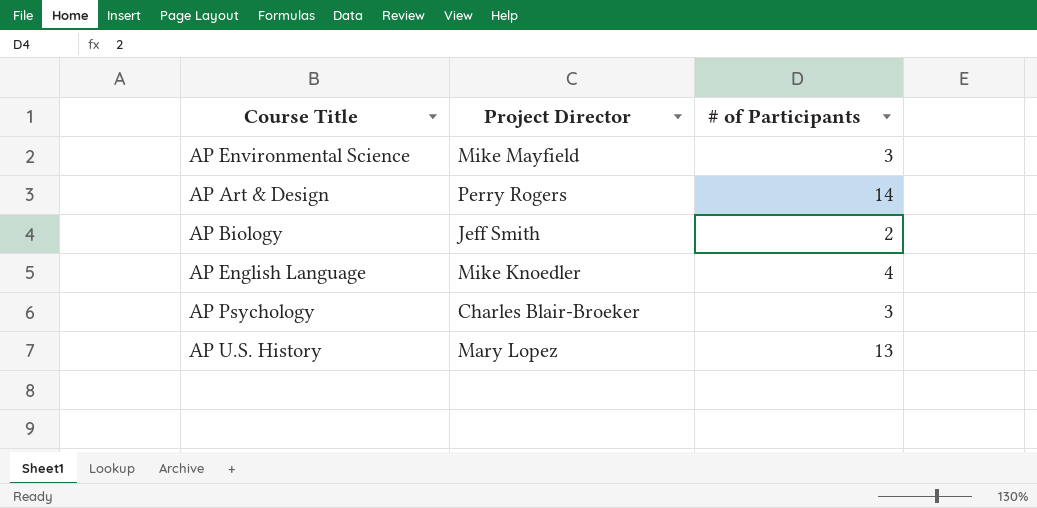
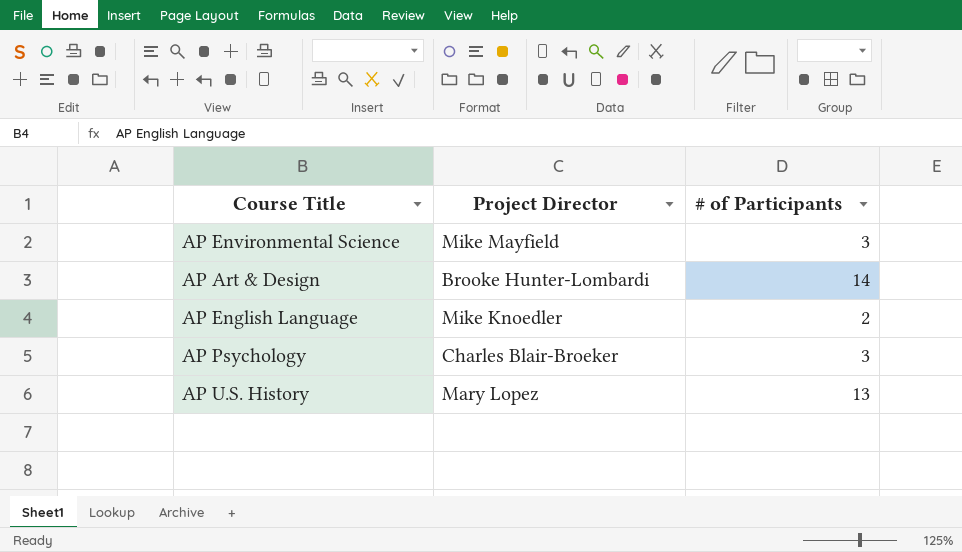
row AP Biology: Jeff Smith | 2 -> none
AP Art & Design | Project Director: Perry Rogers -> Brooke Hunter-Lombardi
AP English Language | # of Participants: 4 -> 2

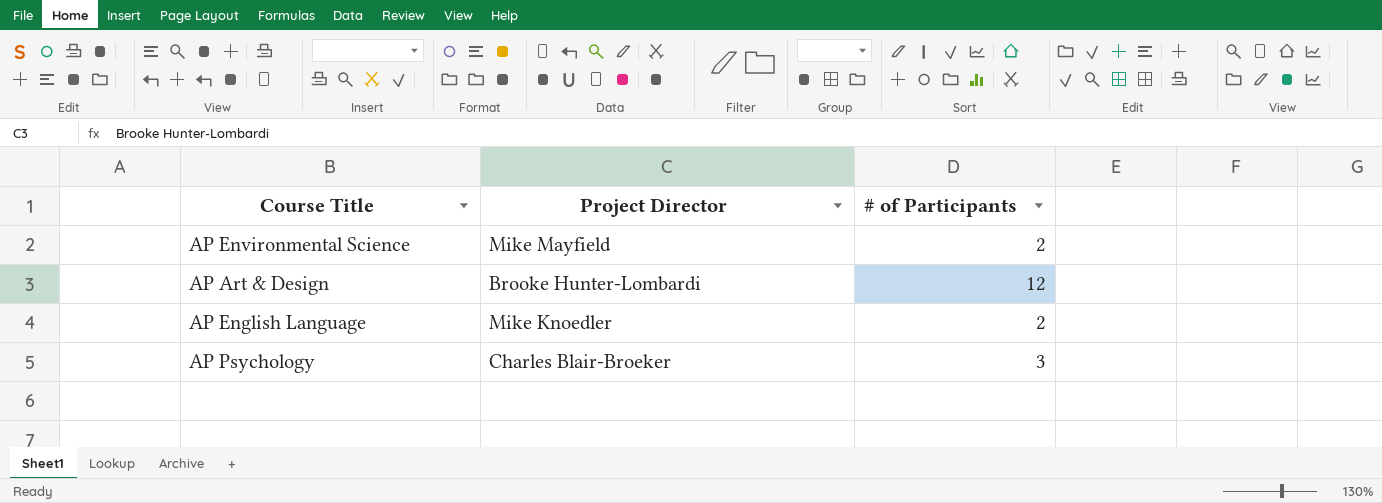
row AP U.S. History: Mary Lopez | 13 -> none
AP Environmental Science | # of Participants: 3 -> 2
AP Art & Design | # of Participants: 14 -> 12

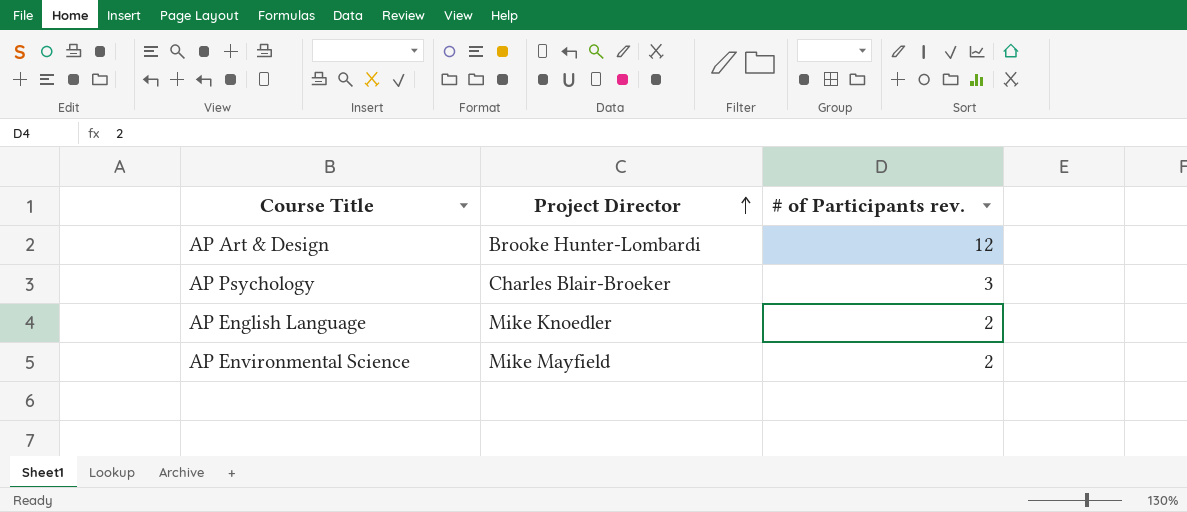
row order: none -> Project Director ascending
column name: # of Participants -> # of Participants rev.

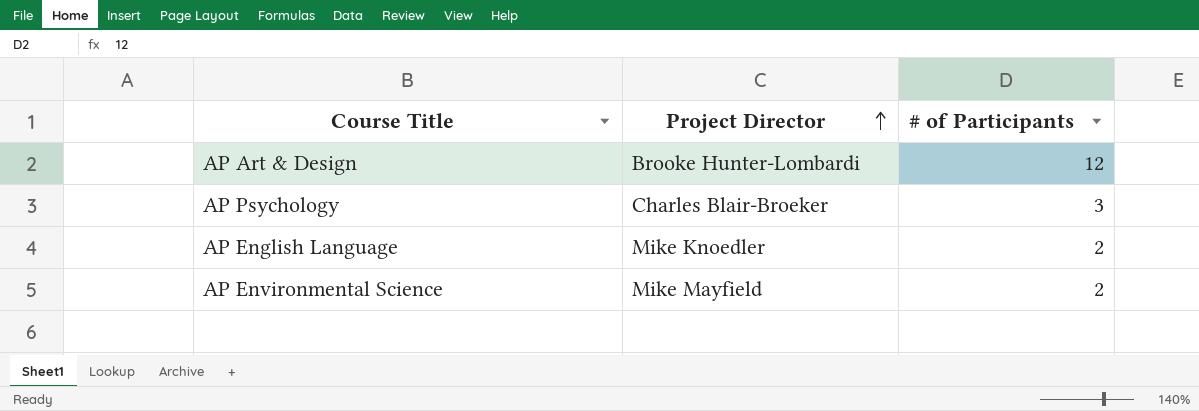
column name: # of Participants rev. -> # of Participants

